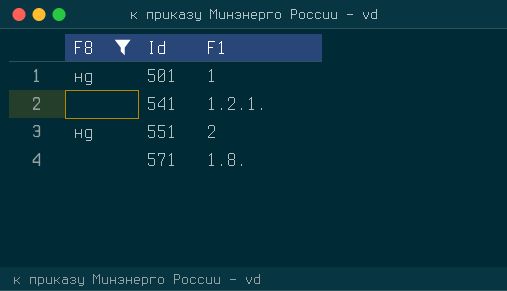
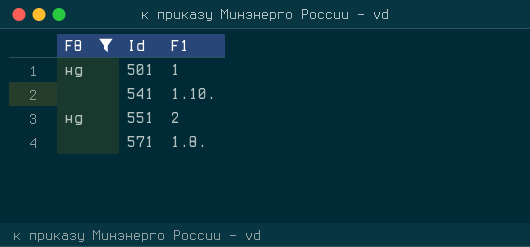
541 | F1: 1.2.1. -> 1.10.

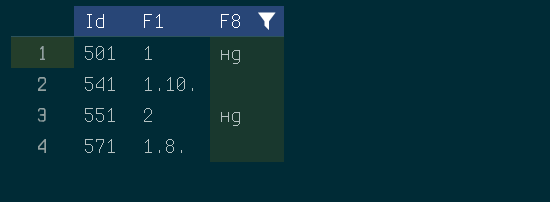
column F8 | position: 1 -> 3

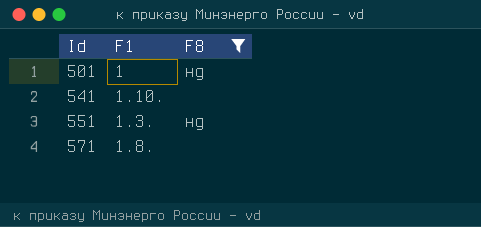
551 | F1: 2 -> 1.3.

